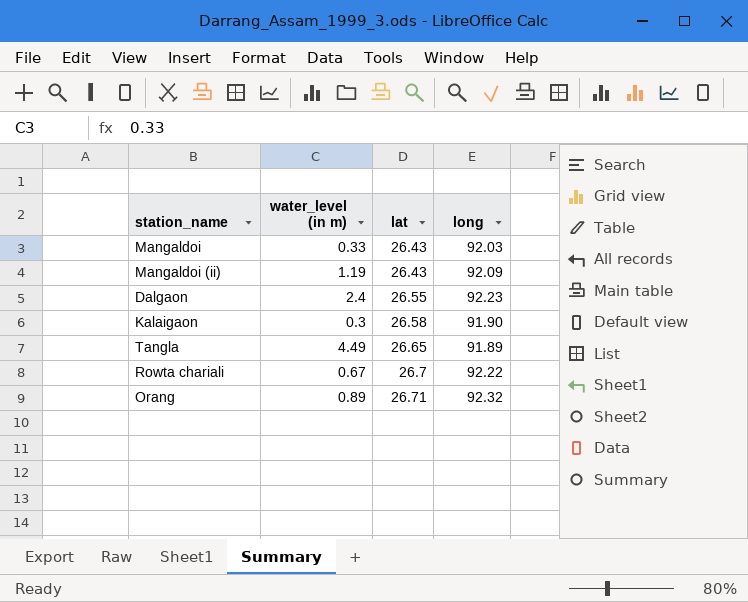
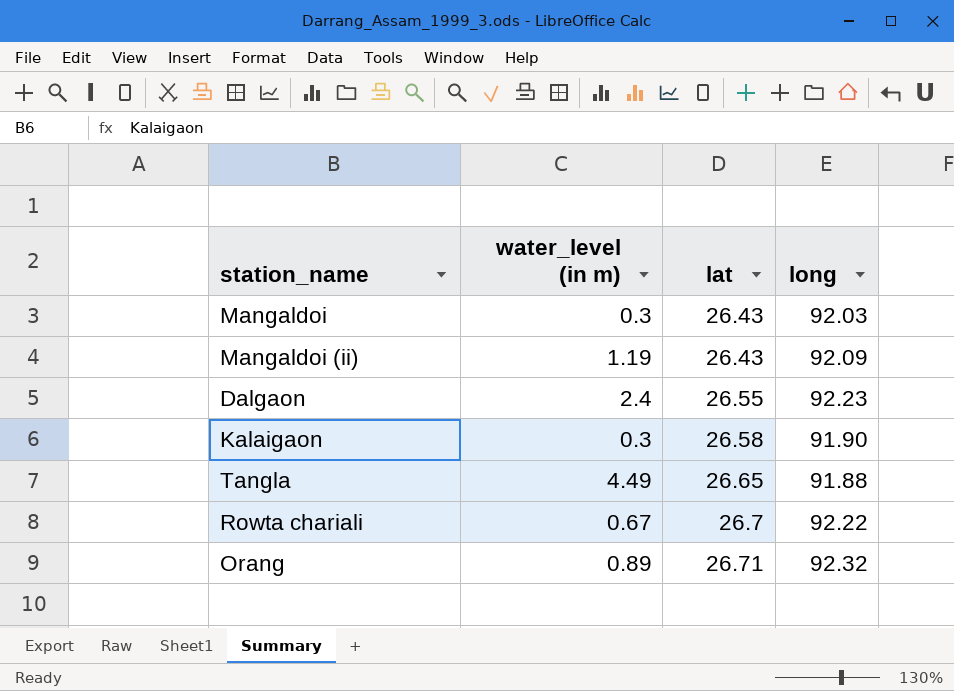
Mangaldoi | water_level (in m): 0.33 -> 0.3
Tangla | long: 91.89 -> 91.88

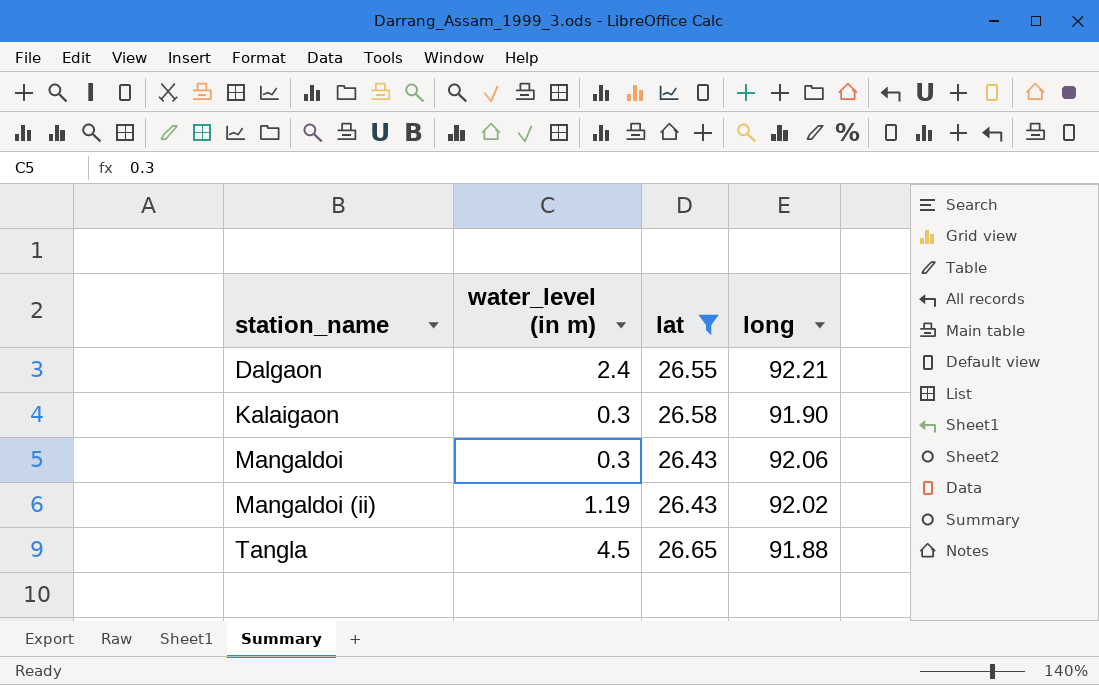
filter: none -> lat <= 26.65
row order: lat ascending -> station_name ascending
Dalgaon | long: 92.23 -> 92.21
Mangaldoi | long: 92.03 -> 92.06
Mangaldoi (ii) | long: 92.09 -> 92.02
Tangla | water_level (in m): 4.49 -> 4.5

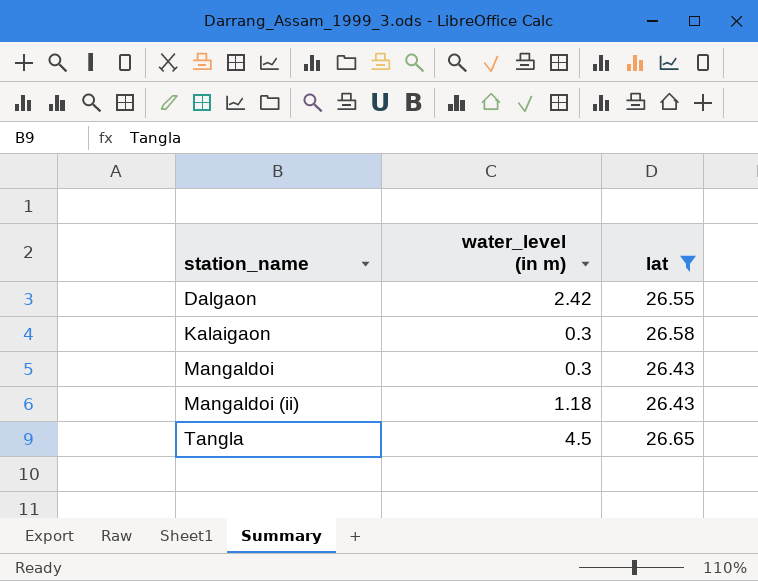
column long | position: 4 -> none
Dalgaon | water_level (in m): 2.4 -> 2.42
Mangaldoi (ii) | water_level (in m): 1.19 -> 1.18

